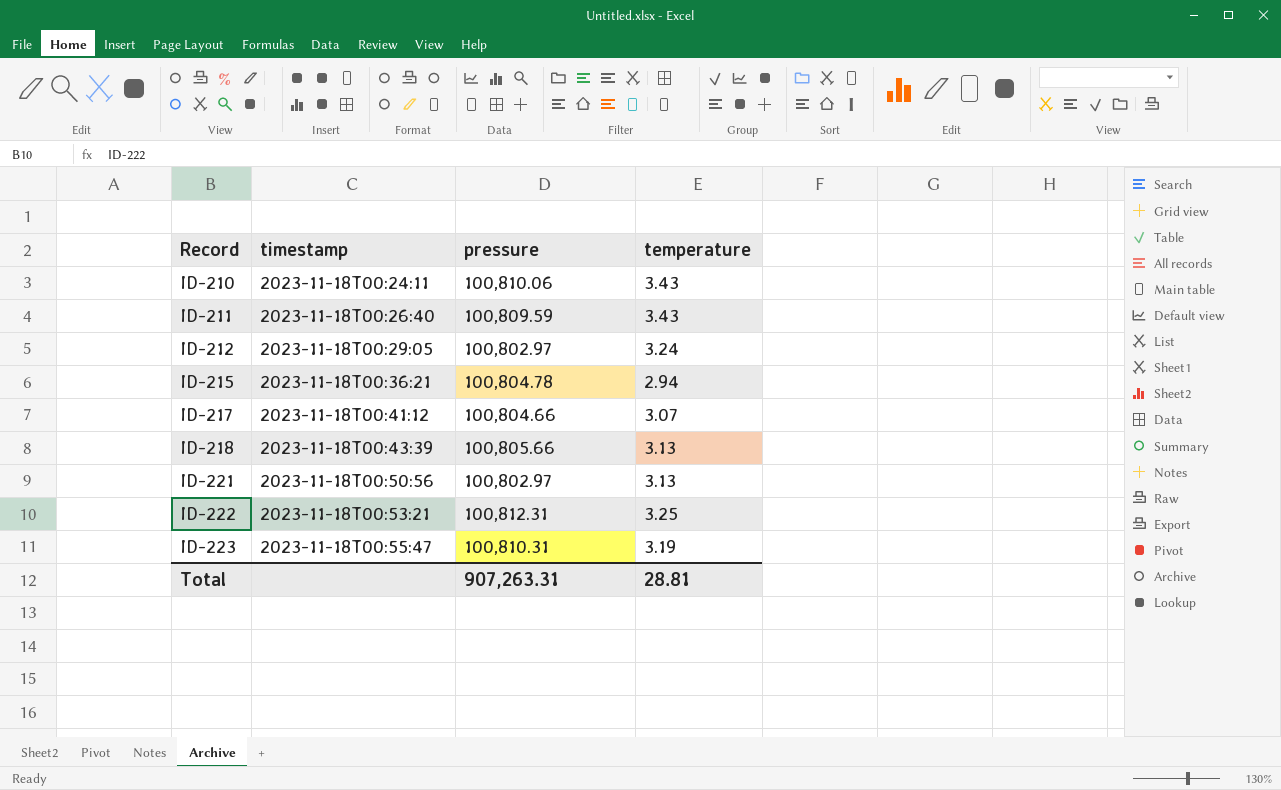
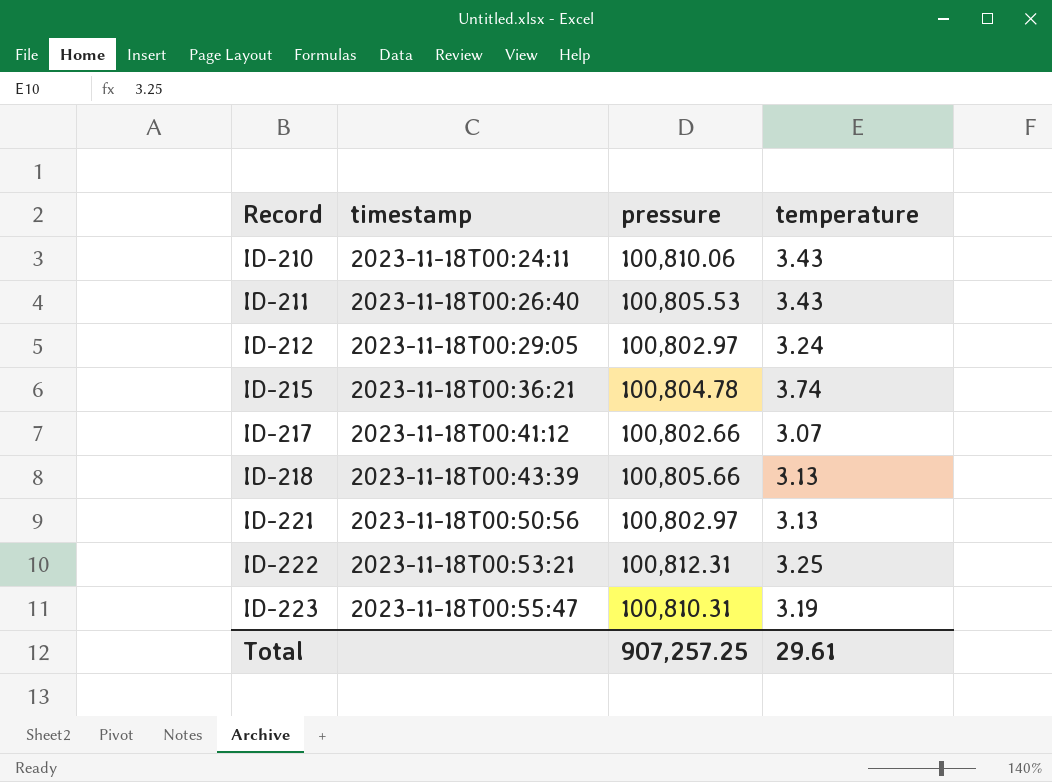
ID-211 | pressure: 100,809.59 -> 100,805.53
ID-215 | temperature: 2.94 -> 3.74
ID-217 | pressure: 100,804.66 -> 100,802.66
Total | pressure: 907,263.31 -> 907,257.25
Total | temperature: 28.81 -> 29.61

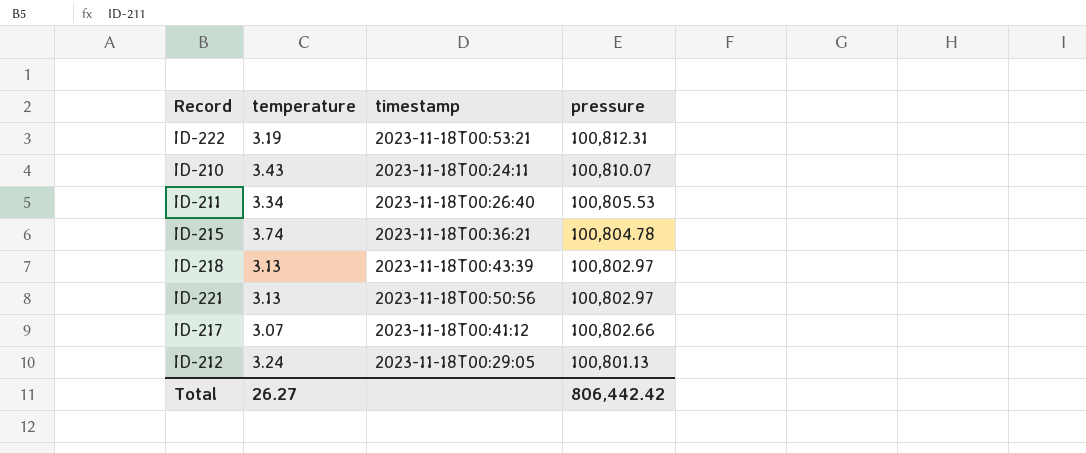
row order: Record ascending -> pressure descending
column temperature | position: 4 -> 2
row ID-223: 2023-11-18T00:55:47 | 100,810.31 | 3.19 -> none
ID-222 | temperature: 3.25 -> 3.19
ID-210 | pressure: 100,810.06 -> 100,810.07
ID-211 | temperature: 3.43 -> 3.34
ID-218 | pressure: 100,805.66 -> 100,802.97
ID-212 | pressure: 100,802.97 -> 100,801.13
Total | temperature: 29.61 -> 26.27
Total | pressure: 907,257.25 -> 806,442.42

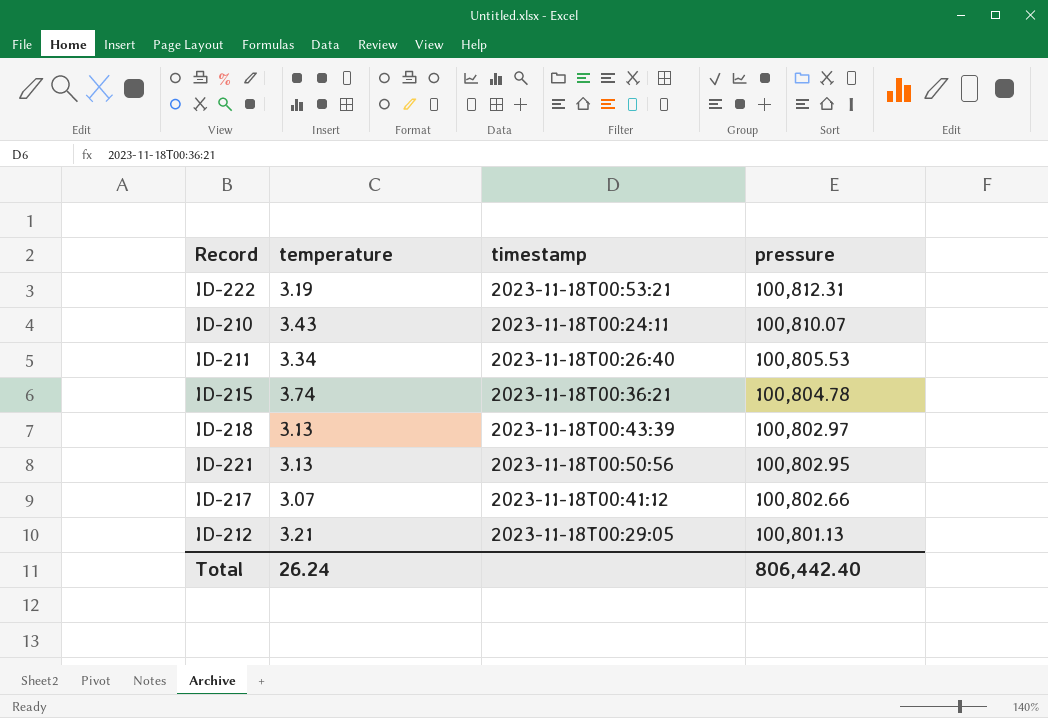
ID-221 | pressure: 100,802.97 -> 100,802.95
ID-212 | temperature: 3.24 -> 3.21
Total | temperature: 26.27 -> 26.24
Total | pressure: 806,442.42 -> 806,442.40

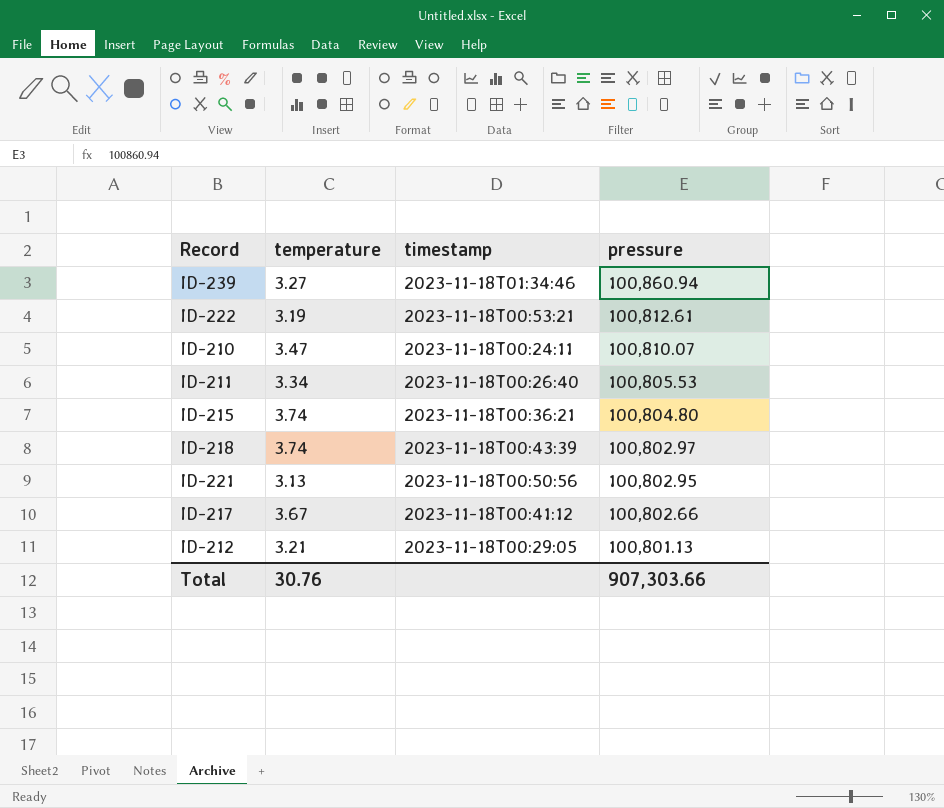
row ID-239: none -> 3.27 | 2023-11-18T01:34:46 | 100,860.94
ID-222 | pressure: 100,812.31 -> 100,812.61
ID-210 | temperature: 3.43 -> 3.47
ID-215 | pressure: 100,804.78 -> 100,804.80
ID-218 | temperature: 3.13 -> 3.74
ID-217 | temperature: 3.07 -> 3.67
Total | temperature: 26.24 -> 30.76
Total | pressure: 806,442.40 -> 907,303.66

